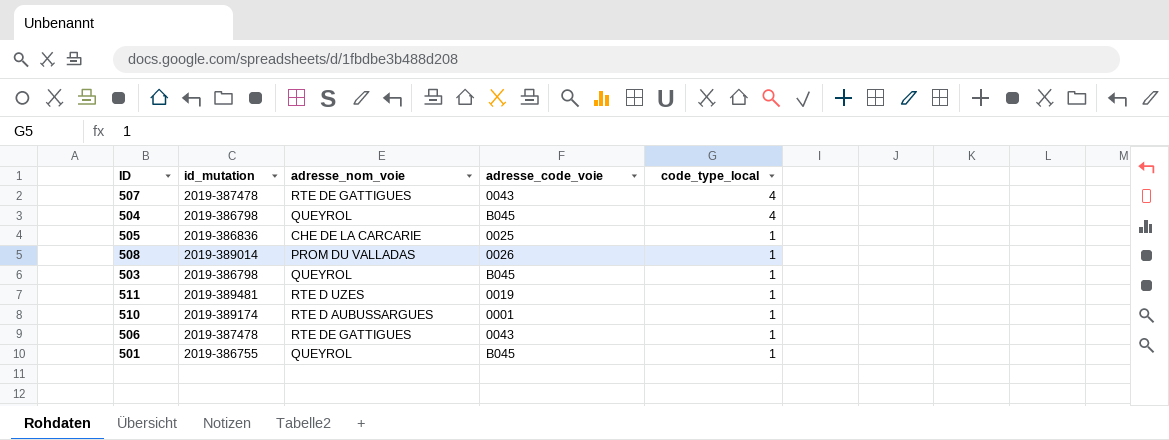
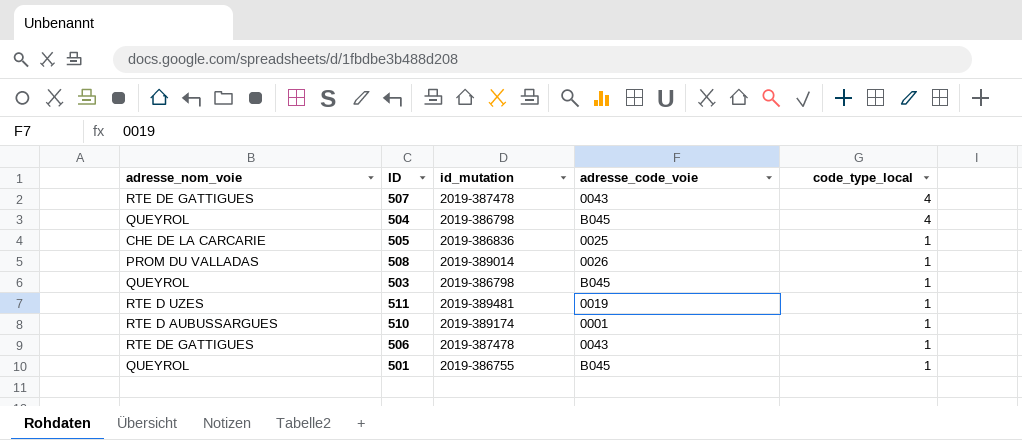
column adresse_nom_voie | position: 3 -> 1

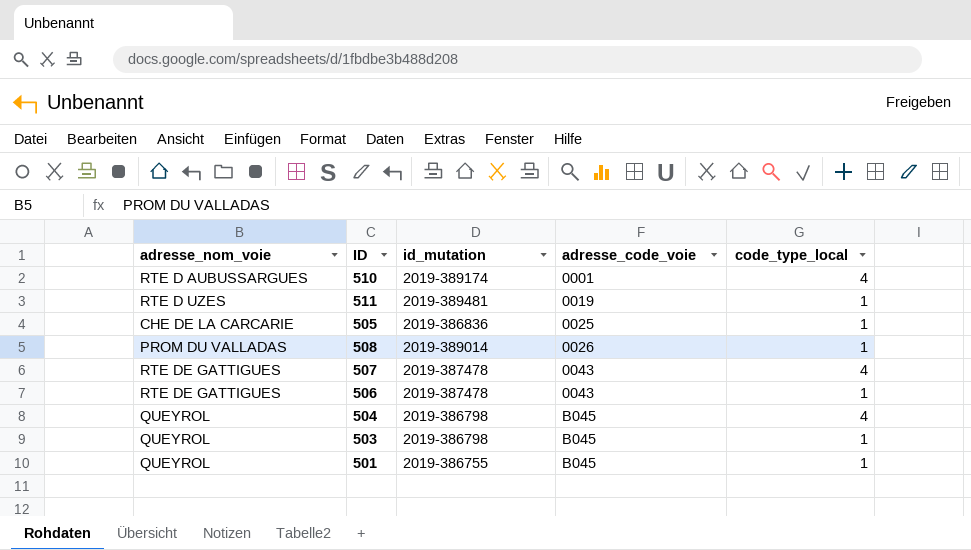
row order: code_type_local descending -> adresse_code_voie ascending
510 | code_type_local: 1 -> 4

